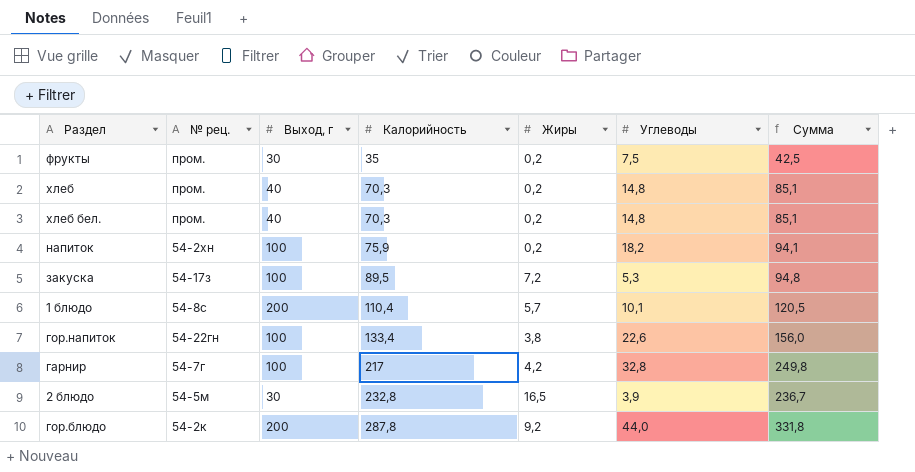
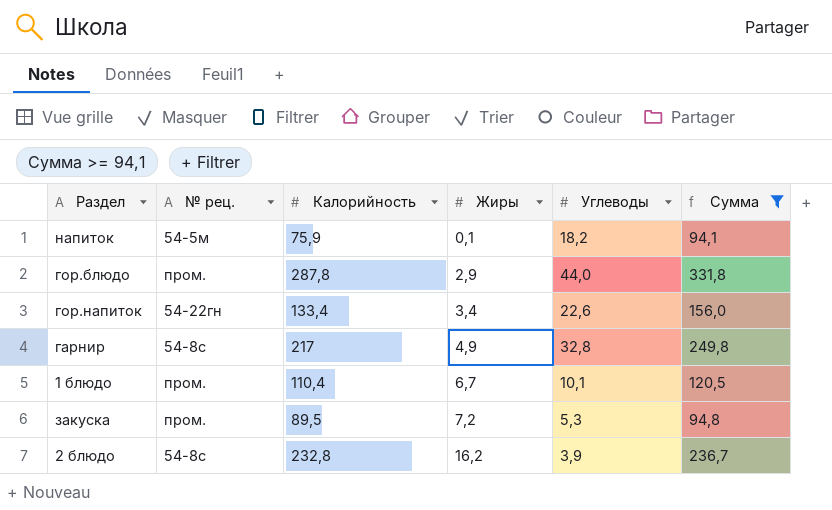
filter: none -> Сумма >= 94,1
row order: Калорийность ascending -> Жиры ascending
column Выход, г | position: 3 -> none
напиток | № рец.: 54-2хн -> 54-5м
напиток | Жиры: 0,2 -> 0,1
гор.блюдо | № рец.: 54-2к -> пром.
гор.блюдо | Жиры: 9,2 -> 2,9
гор.напиток | Жиры: 3,8 -> 3,4
гарнир | № рец.: 54-7г -> 54-8с
гарнир | Жиры: 4,2 -> 4,9
1 блюдо | № рец.: 54-8с -> пром.
1 блюдо | Жиры: 5,7 -> 6,7
закуска | № рец.: 54-17з -> пром.
2 блюдо | № рец.: 54-5м -> 54-8с
2 блюдо | Жиры: 16,5 -> 16,2

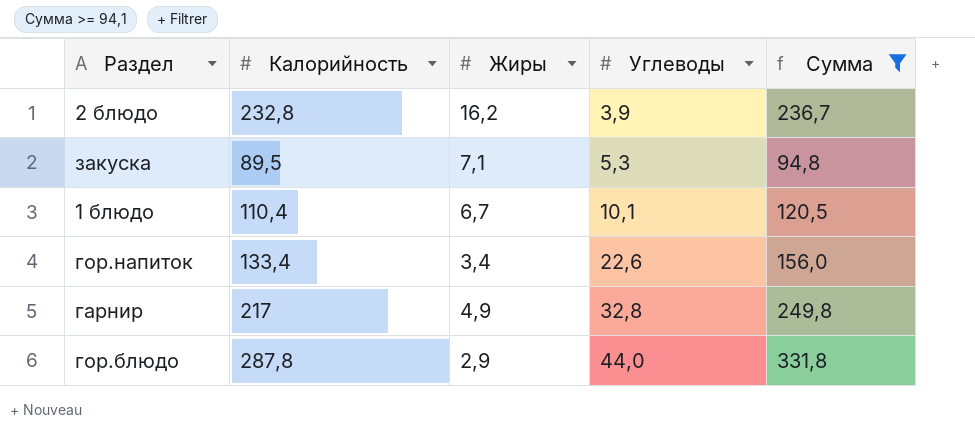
row order: Жиры ascending -> Углеводы ascending
column № рец. | position: 2 -> none
row напиток: 54-5м | 75,9 | 0,1 | 18,2 | 94,1 -> none
закуска | Жиры: 7,2 -> 7,1

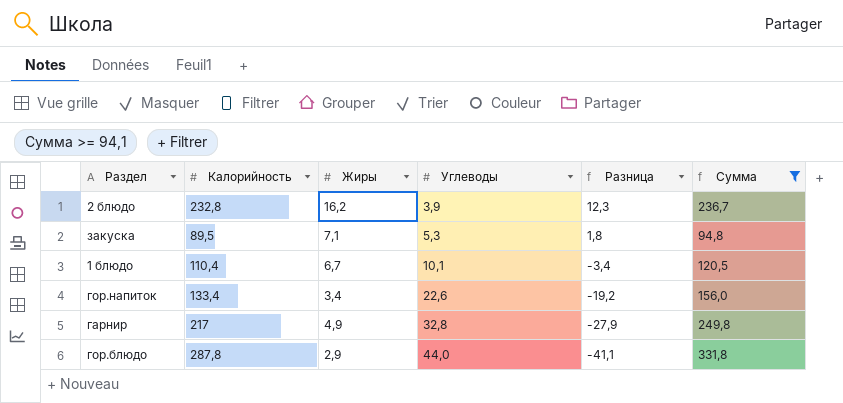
column Разница | formula: none -> [Жиры] - [Углеводы]

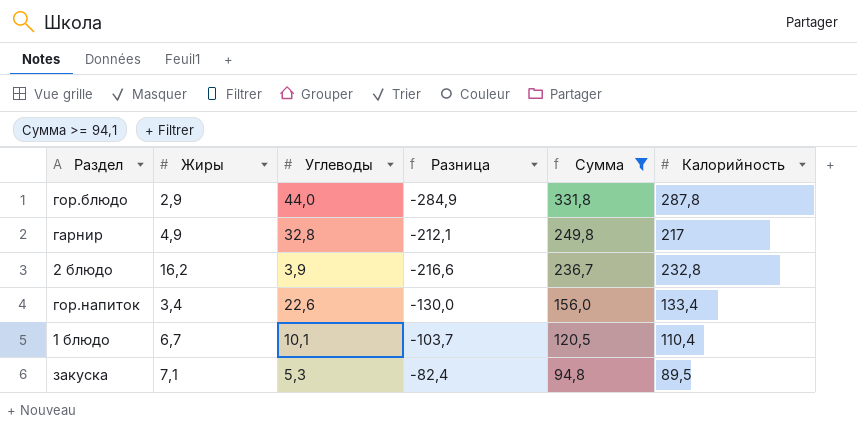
row order: Углеводы ascending -> Сумма descending
column Разница | formula: [Жиры] - [Углеводы] -> [Жиры] - [Калорийность]
column Калорийность | position: 2 -> 6

